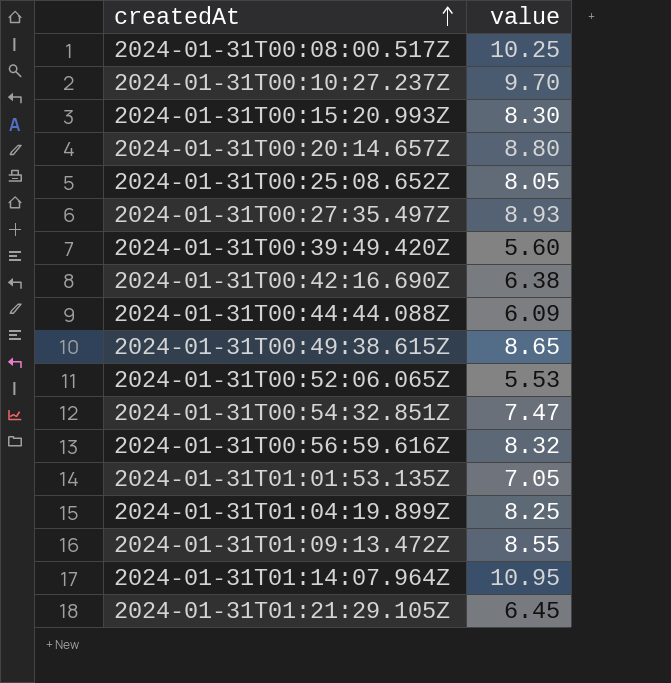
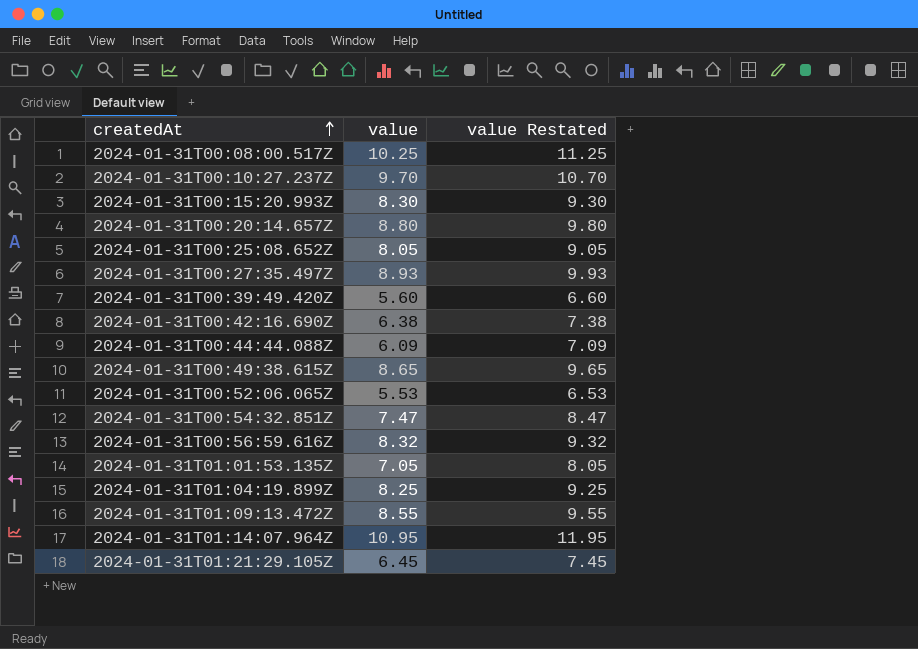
column value Restated | formula: none -> [value] + 1

